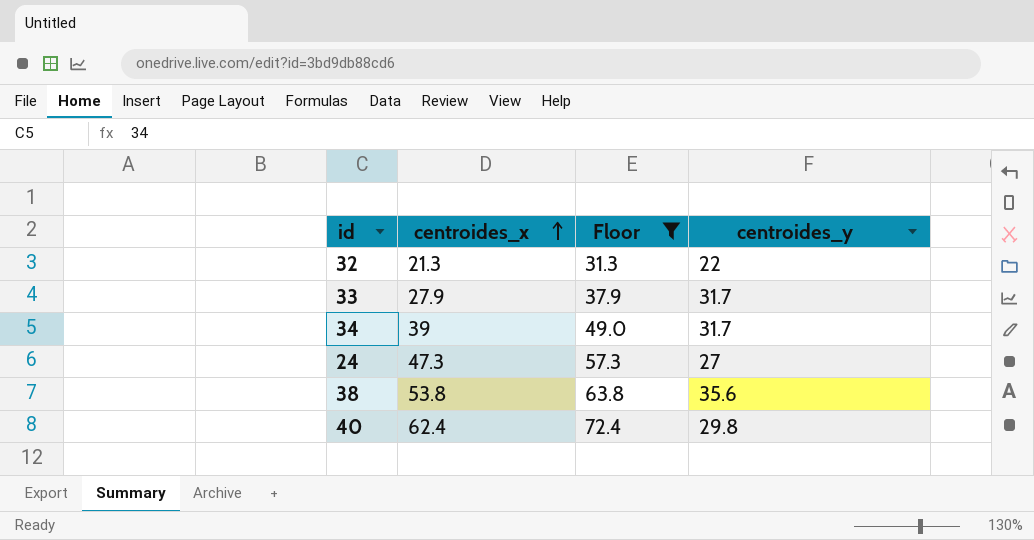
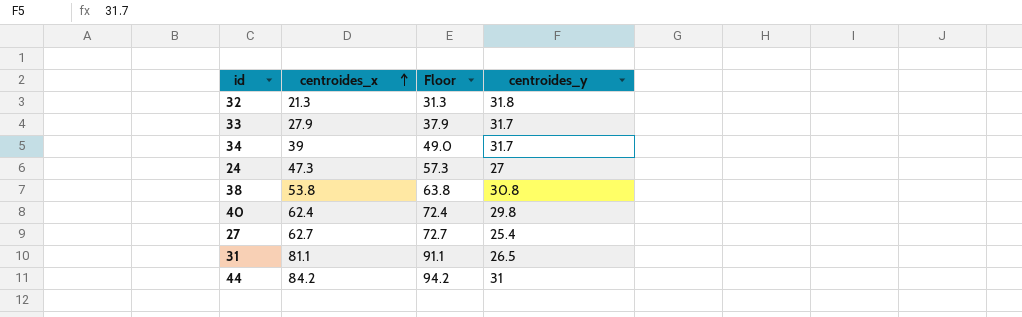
filter: Floor <= 72.4 -> none
32 | centroides_y: 22 -> 31.8
38 | centroides_y: 35.6 -> 30.8

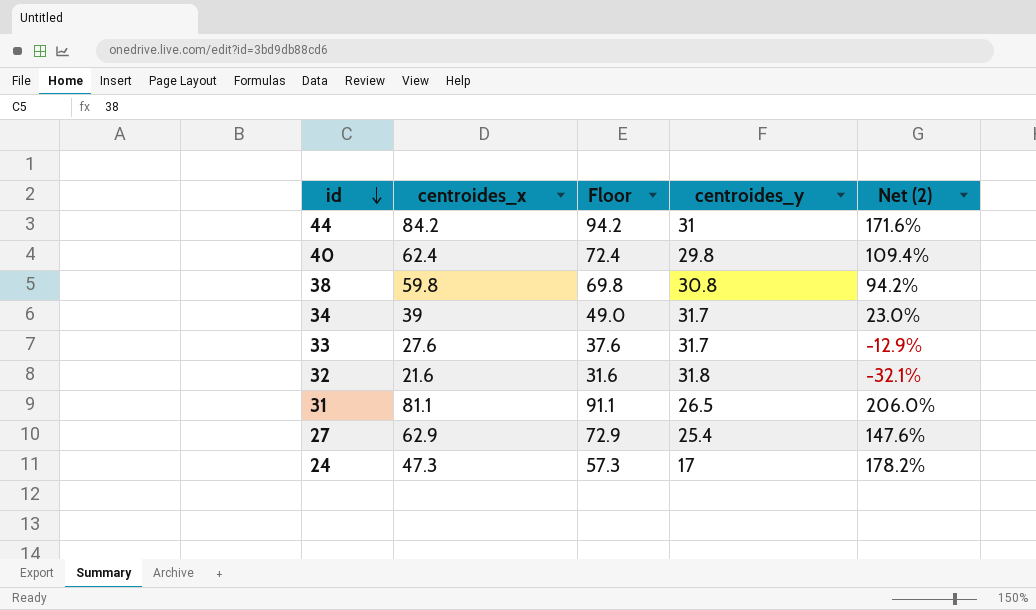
row order: centroides_x ascending -> id descending
column Net (2) | formula: none -> ([centroides_x] - [centroides_y]) / [centroides_y]
38 | centroides_x: 53.8 -> 59.8
38 | Floor: 63.8 -> 69.8
33 | centroides_x: 27.9 -> 27.6
33 | Floor: 37.9 -> 37.6
32 | centroides_x: 21.3 -> 21.6
32 | Floor: 31.3 -> 31.6
27 | centroides_x: 62.7 -> 62.9
27 | Floor: 72.7 -> 72.9
24 | centroides_y: 27 -> 17

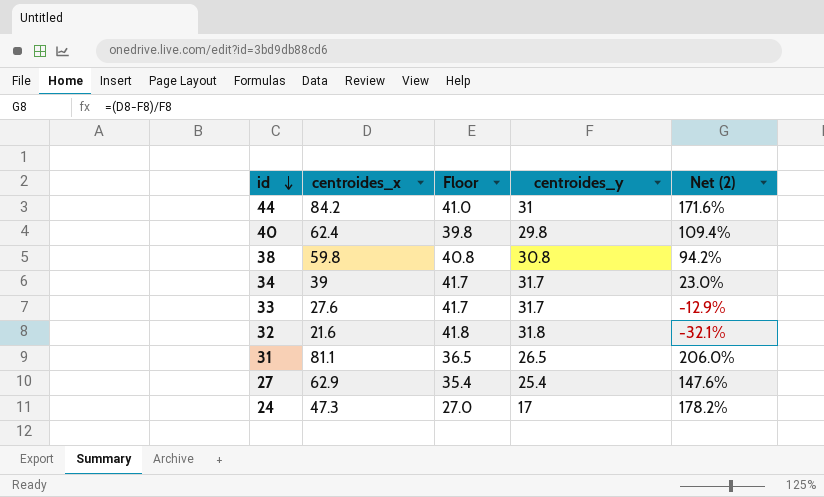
column Floor | formula: [centroides_x] + 10 -> [centroides_y] + 10

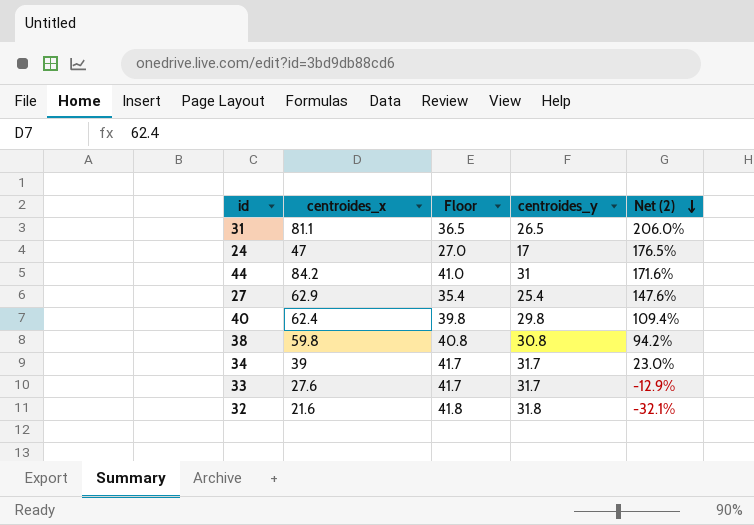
row order: id descending -> Net (2) descending
24 | centroides_x: 47.3 -> 47
24 | Net (2): 178.2% -> 176.5%

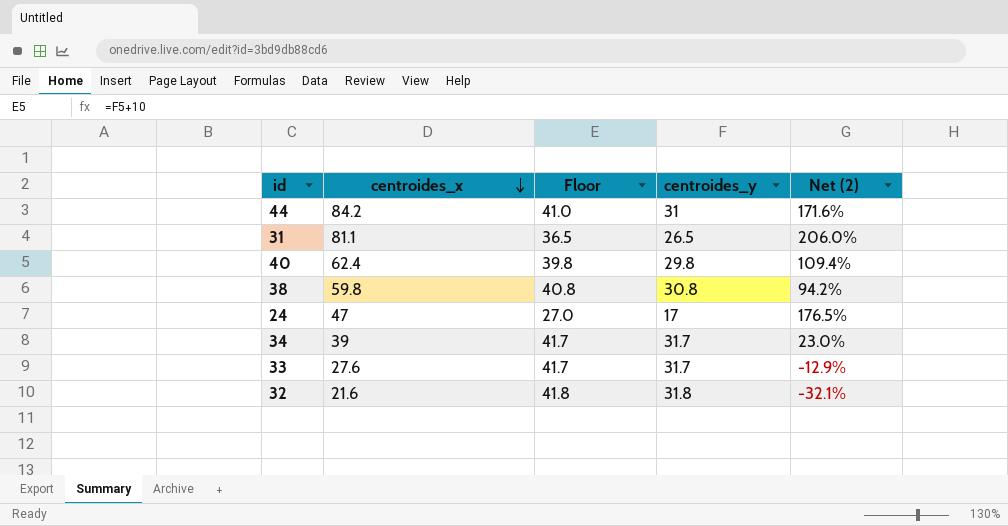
row order: Net (2) descending -> centroides_x descending
row 27: 62.9 | 35.4 | 25.4 | 147.6% -> none

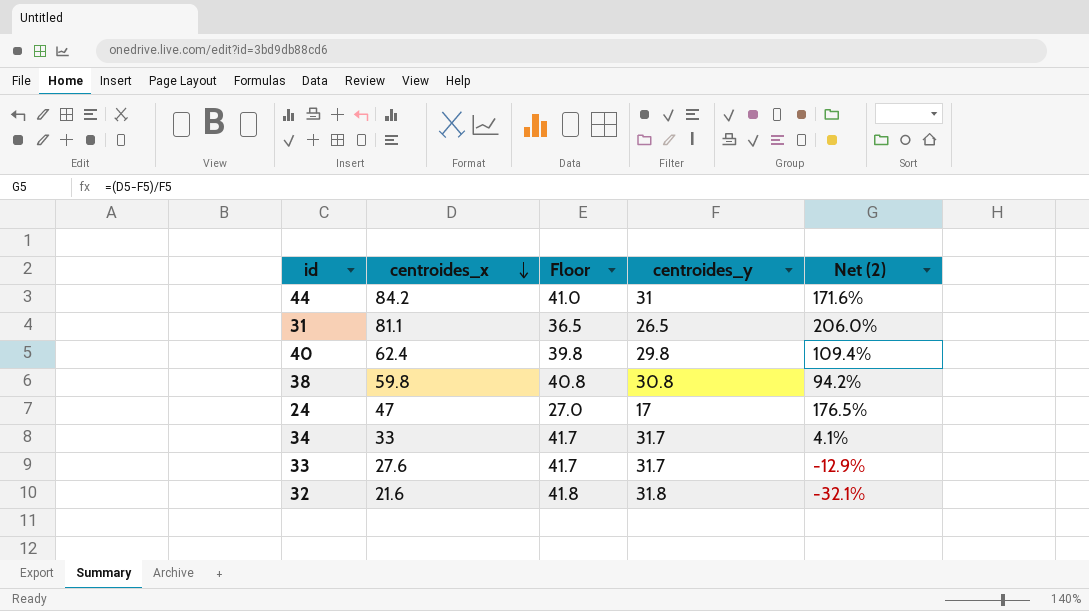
34 | centroides_x: 39 -> 33
34 | Net (2): 23.0% -> 4.1%

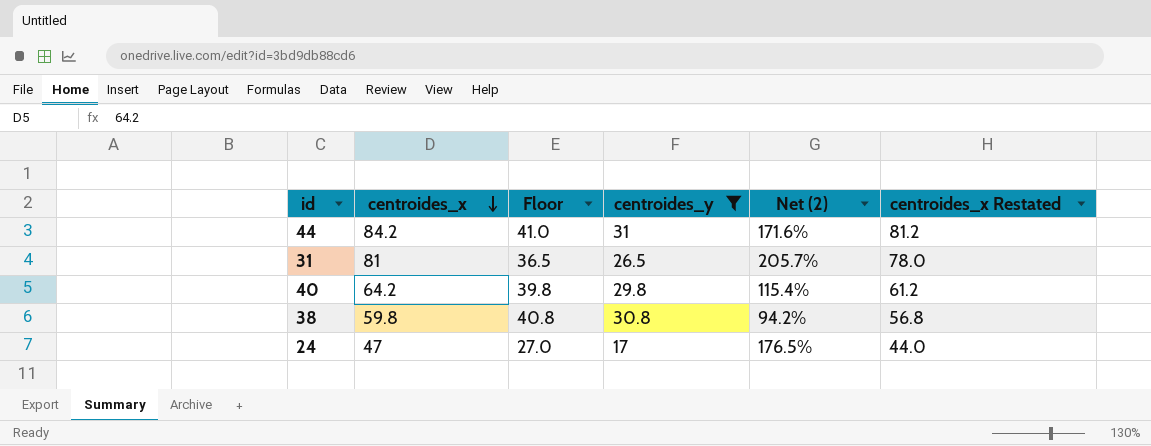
filter: none -> centroides_y <= 31
column centroides_x Restated | formula: none -> [centroides_x] - 3
31 | centroides_x: 81.1 -> 81
31 | Net (2): 206.0% -> 205.7%
40 | centroides_x: 62.4 -> 64.2
40 | Net (2): 109.4% -> 115.4%

